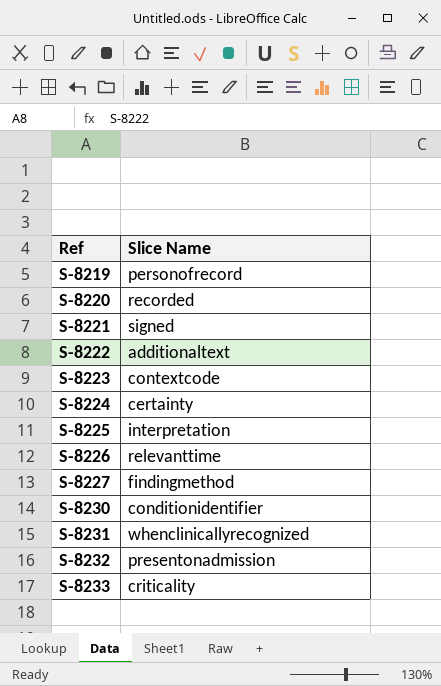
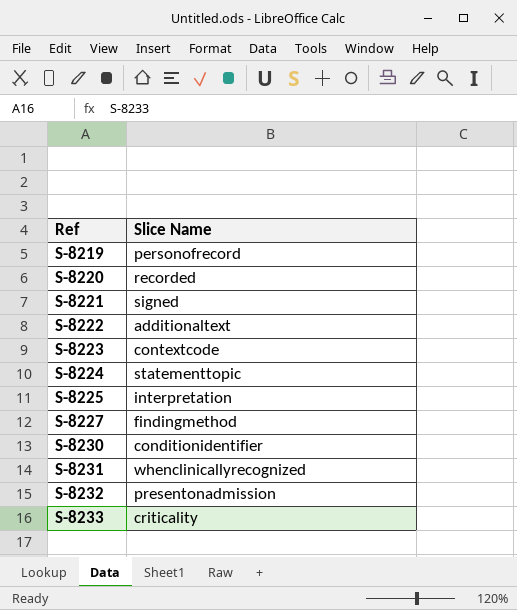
row S-8226: relevanttime -> none
S-8224 | Slice Name: certainty -> statementtopic

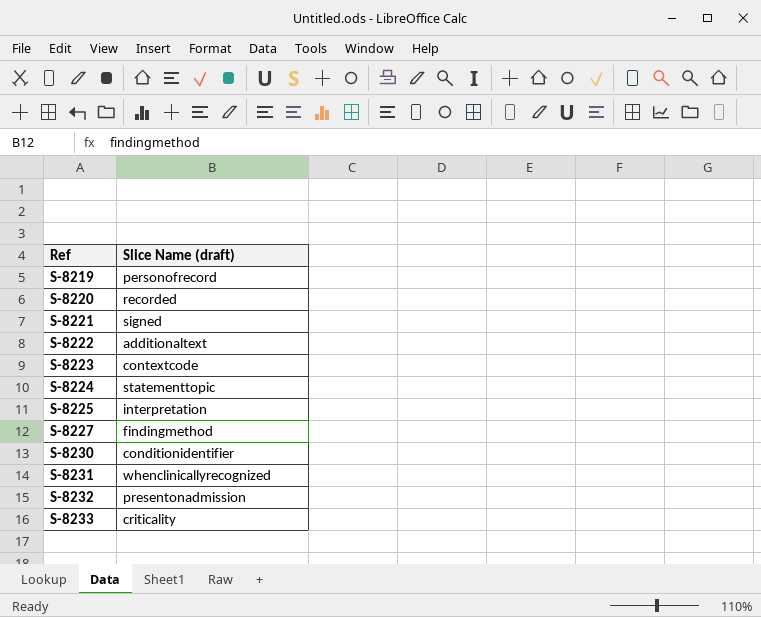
column name: Slice Name -> Slice Name (draft)

